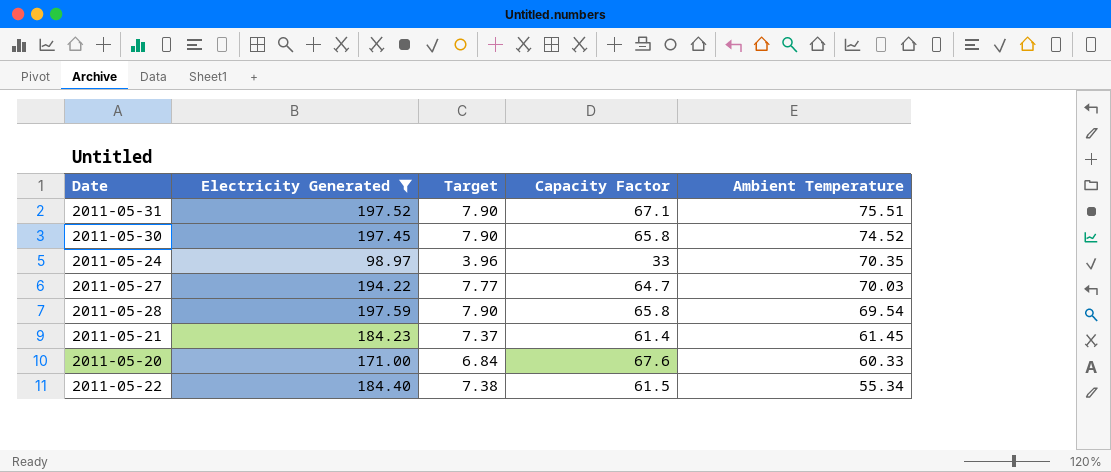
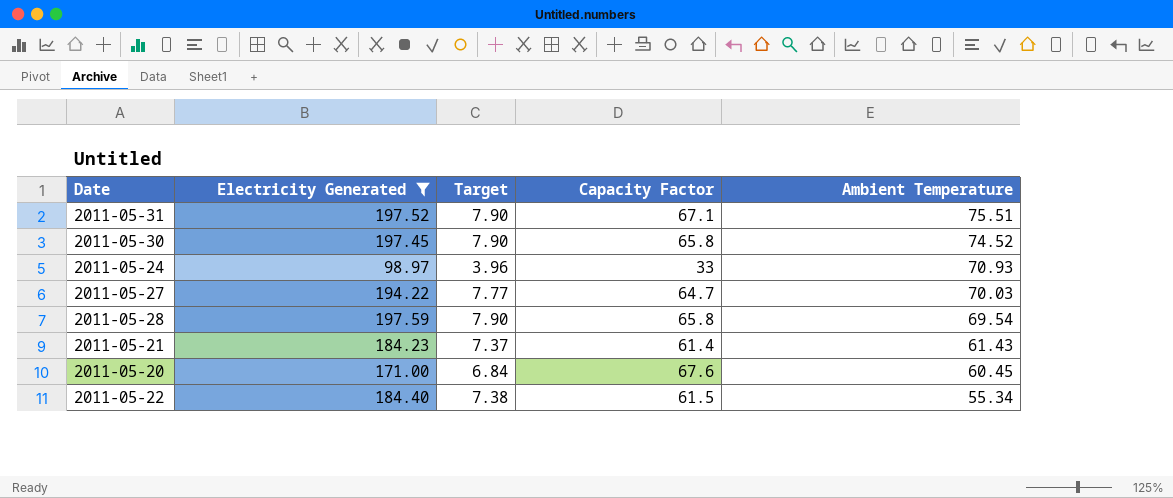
2011-05-24 | Ambient Temperature: 70.35 -> 70.93
2011-05-21 | Ambient Temperature: 61.45 -> 61.43
2011-05-20 | Ambient Temperature: 60.33 -> 60.45

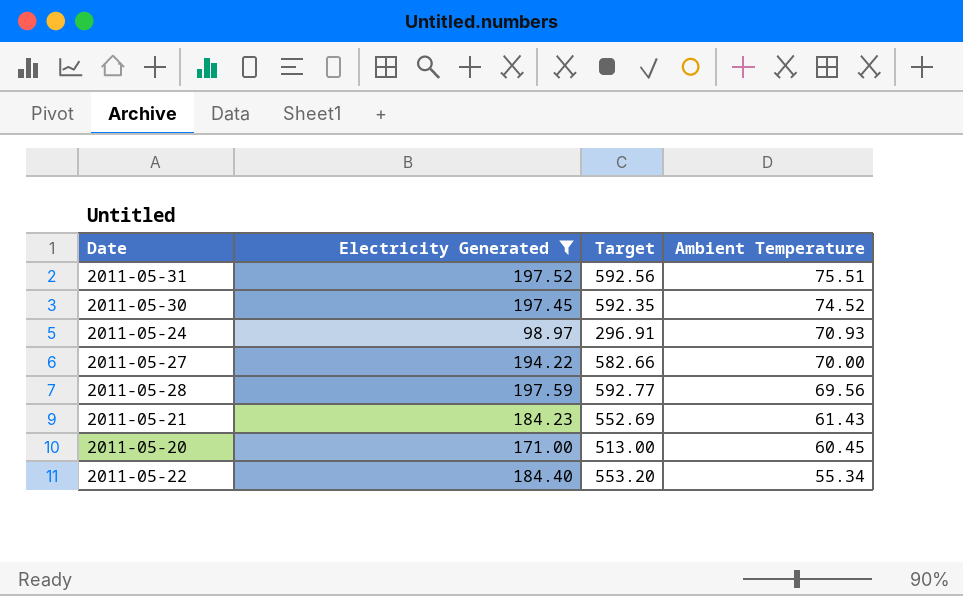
column Capacity Factor | position: 4 -> none
column Target | formula: [Electricity Generated] * 0.04 -> [Electricity Generated] * 3
2011-05-27 | Ambient Temperature: 70.03 -> 70.00
2011-05-28 | Ambient Temperature: 69.54 -> 69.56

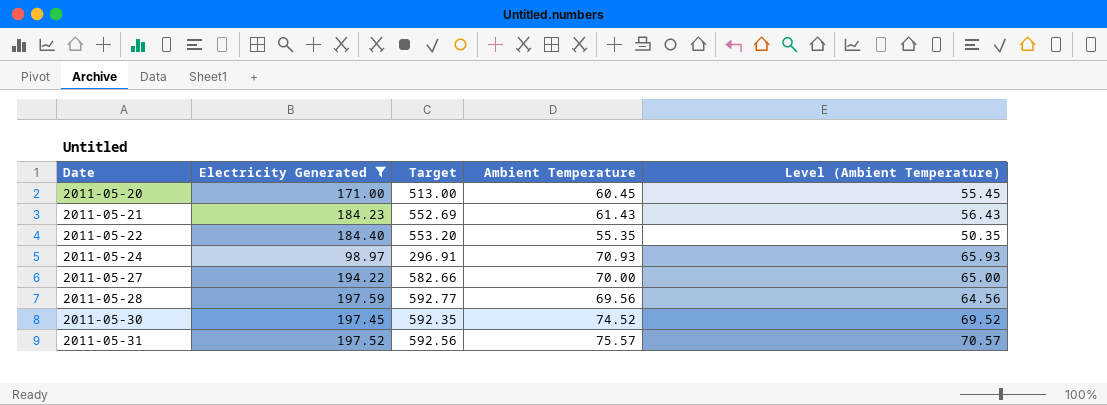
row order: Ambient Temperature descending -> Date ascending
column Level (Ambient Temperature) | formula: none -> [Ambient Temperature] - 5
2011-05-22 | Ambient Temperature: 55.34 -> 55.35
2011-05-31 | Ambient Temperature: 75.51 -> 75.57

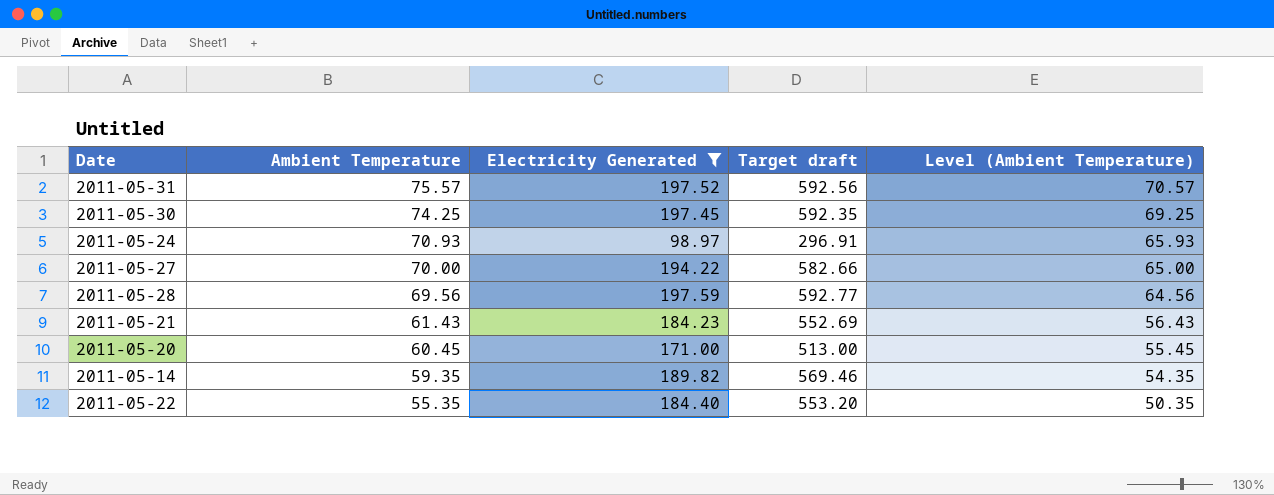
row order: Date ascending -> Ambient Temperature descending
column Ambient Temperature | position: 4 -> 2
column name: Target -> Target draft
2011-05-30 | Ambient Temperature: 74.52 -> 74.25
2011-05-30 | Level (Ambient Temperature): 69.52 -> 69.25
row 2011-05-14: none -> 59.35 | 189.82 | 569.46 | 54.35

